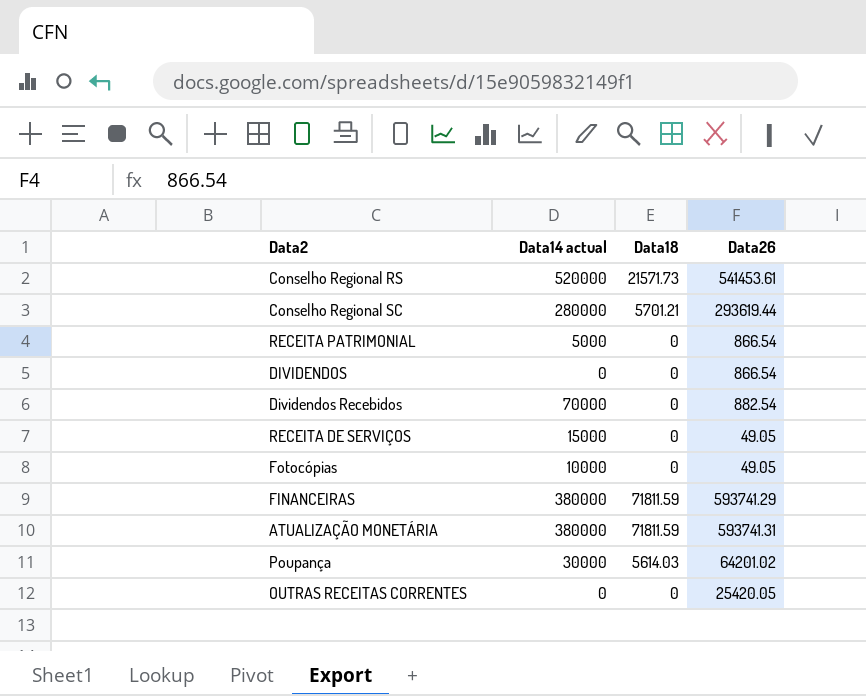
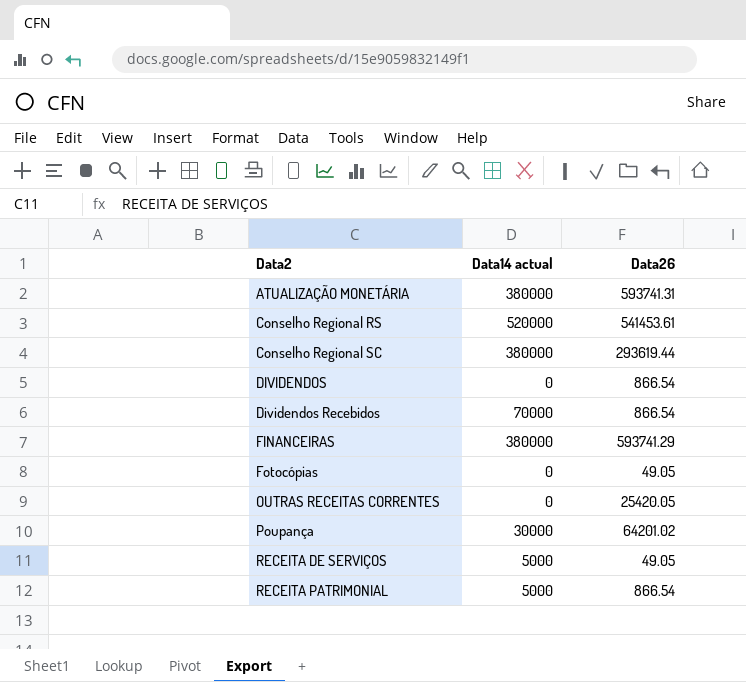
row order: none -> Data2 ascending
column Data18 | position: 3 -> none
Conselho Regional SC | Data14 actual: 280000 -> 380000
Dividendos Recebidos | Data26: 882.54 -> 866.54
Fotocópias | Data14 actual: 10000 -> 0
RECEITA DE SERVIÇOS | Data14 actual: 15000 -> 5000

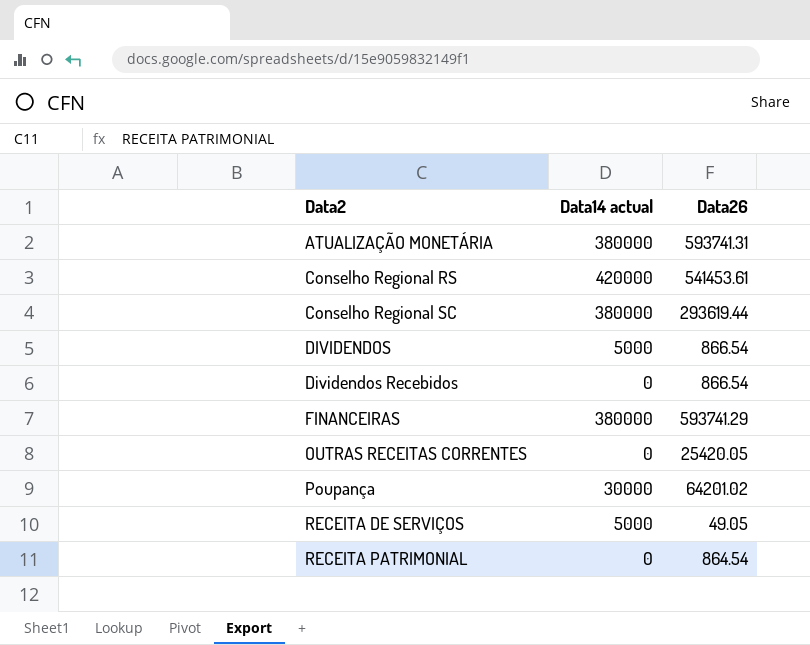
row Fotocópias: 0 | 49.05 -> none
Conselho Regional RS | Data14 actual: 520000 -> 420000
DIVIDENDOS | Data14 actual: 0 -> 5000
Dividendos Recebidos | Data14 actual: 70000 -> 0
RECEITA PATRIMONIAL | Data14 actual: 5000 -> 0
RECEITA PATRIMONIAL | Data26: 866.54 -> 864.54

